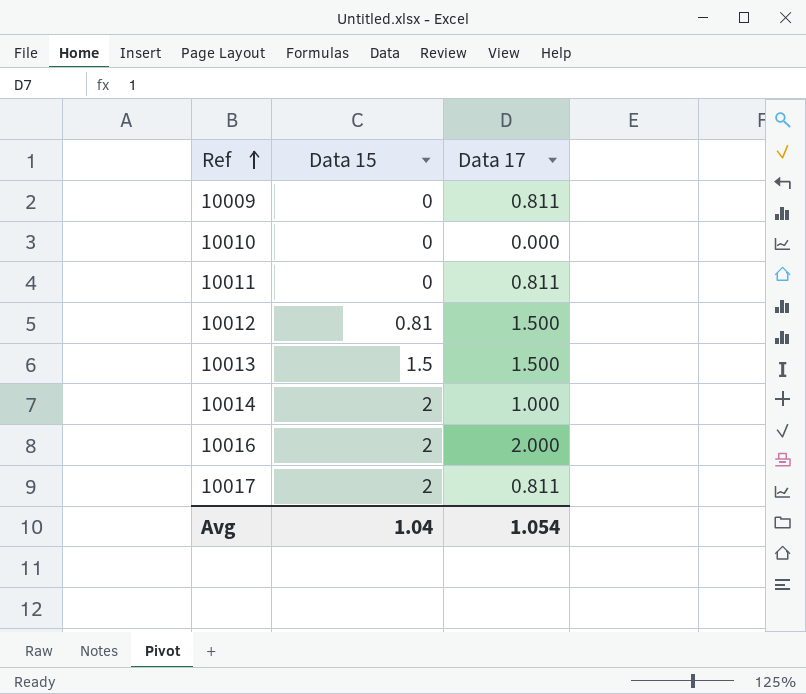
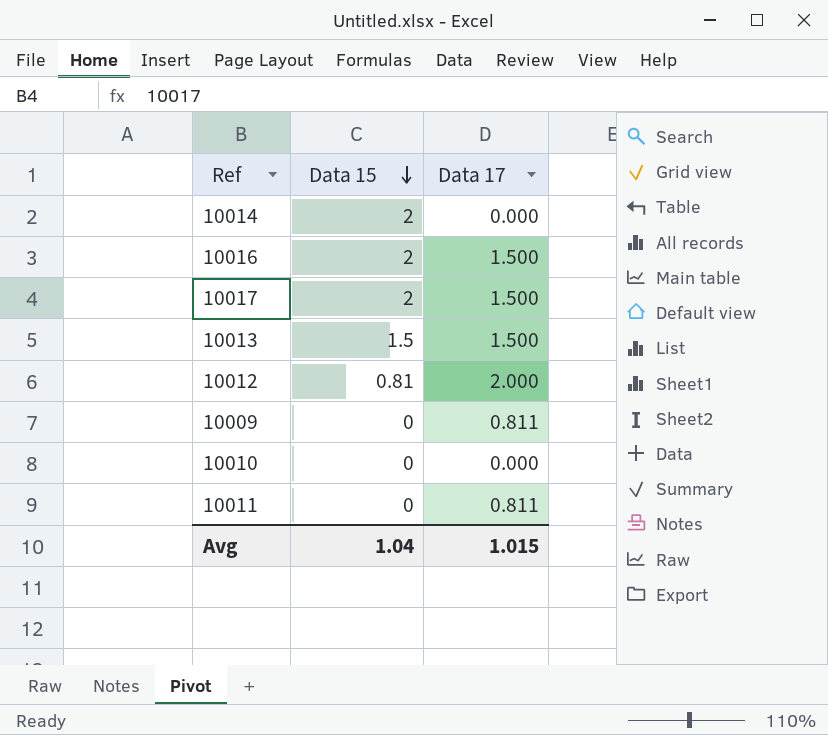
row order: Ref ascending -> Data 15 descending
10014 | Data 17: 1.000 -> 0.000
10016 | Data 17: 2.000 -> 1.500
10017 | Data 17: 0.811 -> 1.500
10012 | Data 17: 1.500 -> 2.000
Avg | Data 17: 1.054 -> 1.015

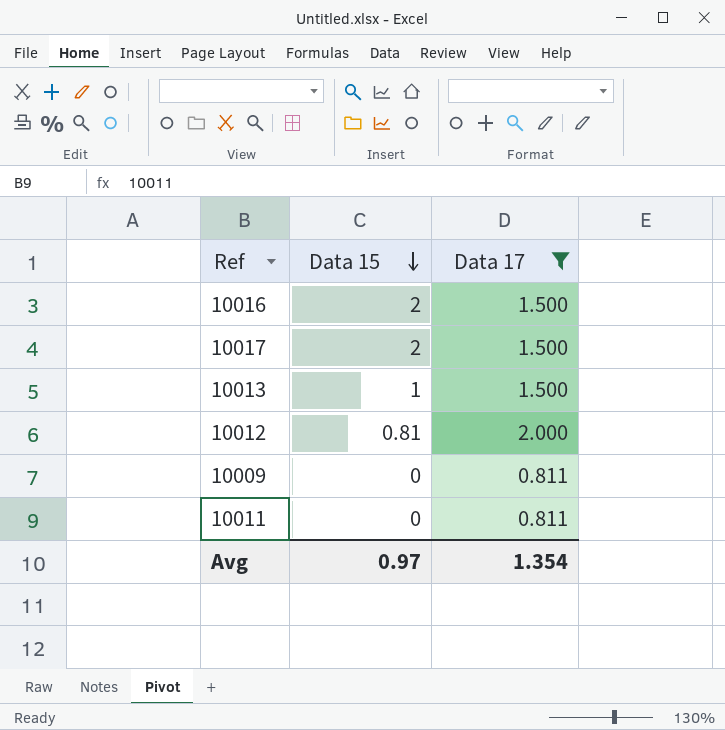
filter: none -> Data 17 != 0.000
10013 | Data 15: 1.5 -> 1
Avg | Data 15: 1.04 -> 0.97
Avg | Data 17: 1.015 -> 1.354

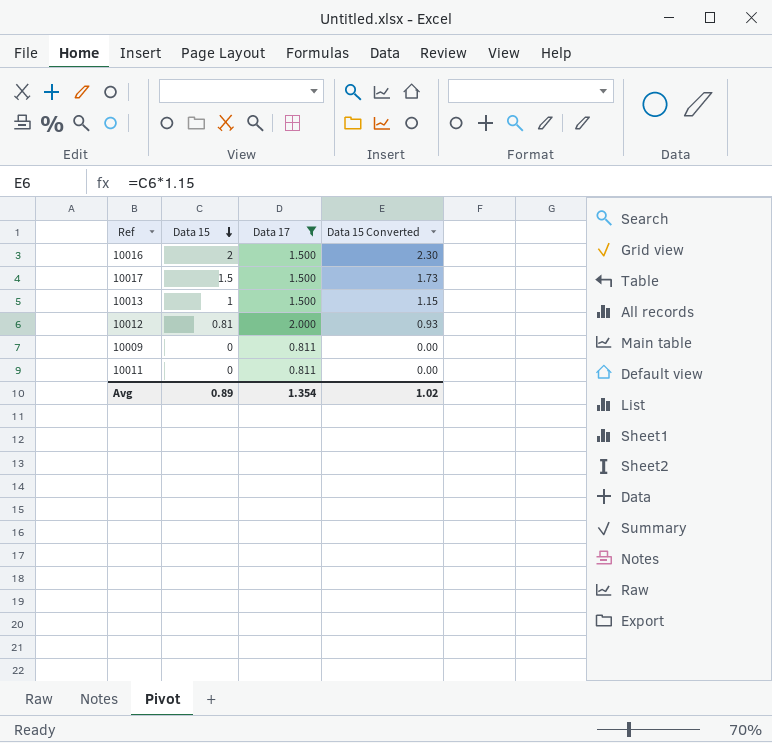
column Data 15 Converted | formula: none -> [Data 15] * 1.15
10017 | Data 15: 2 -> 1.5
Avg | Data 15: 0.97 -> 0.89

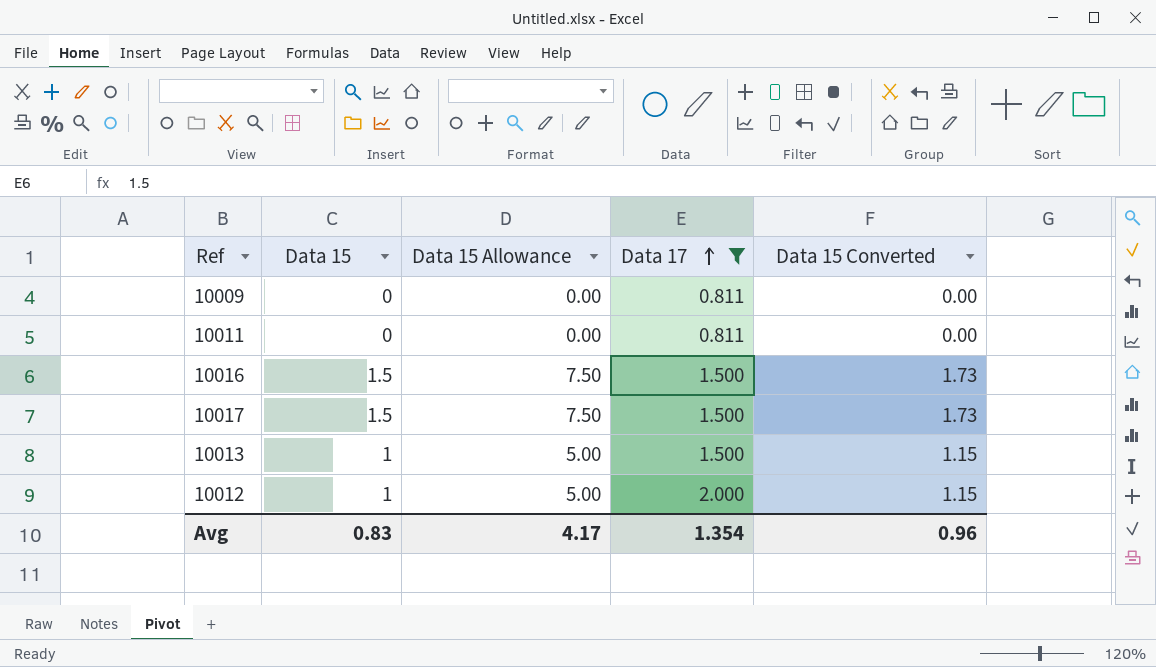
row order: Data 15 descending -> Data 17 ascending
column Data 15 Allowance | formula: none -> [Data 15] * 5
10016 | Data 15: 2 -> 1.5
10016 | Data 15 Converted: 2.30 -> 1.73
10012 | Data 15: 0.81 -> 1
10012 | Data 15 Converted: 0.93 -> 1.15
Avg | Data 15: 0.89 -> 0.83
Avg | Data 15 Converted: 1.02 -> 0.96

